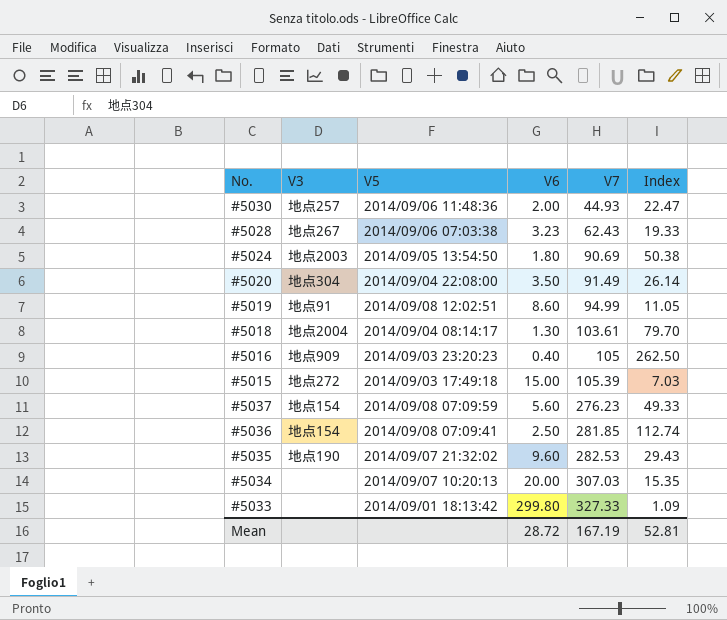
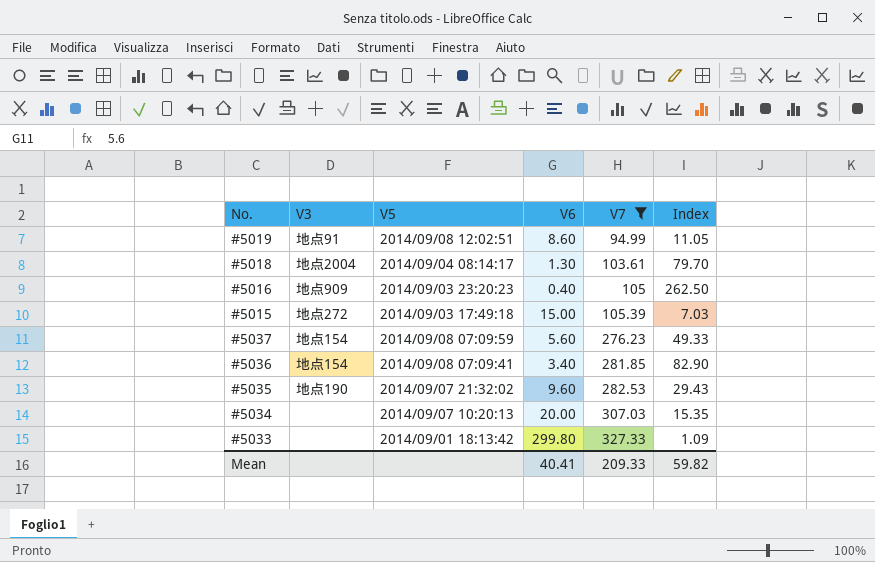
filter: none -> V7 >= 94.99
#5036 | V6: 2.50 -> 3.40
#5036 | Index: 112.74 -> 82.90
Mean | V6: 28.72 -> 40.41
Mean | V7: 167.19 -> 209.33
Mean | Index: 52.81 -> 59.82

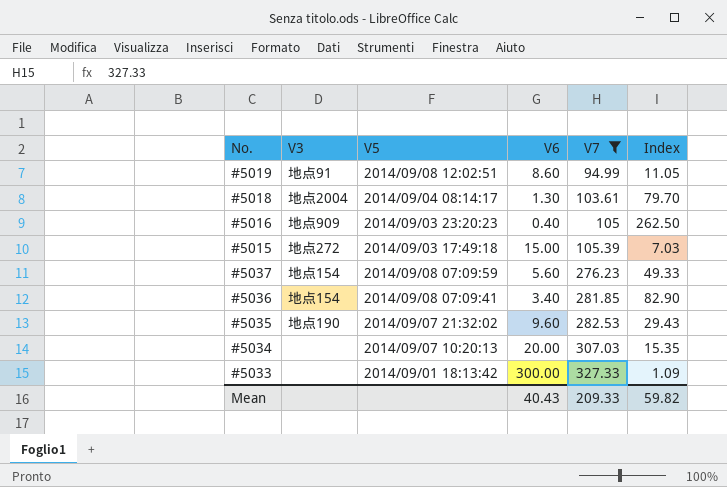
#5033 | V6: 299.80 -> 300.00
Mean | V6: 40.41 -> 40.43

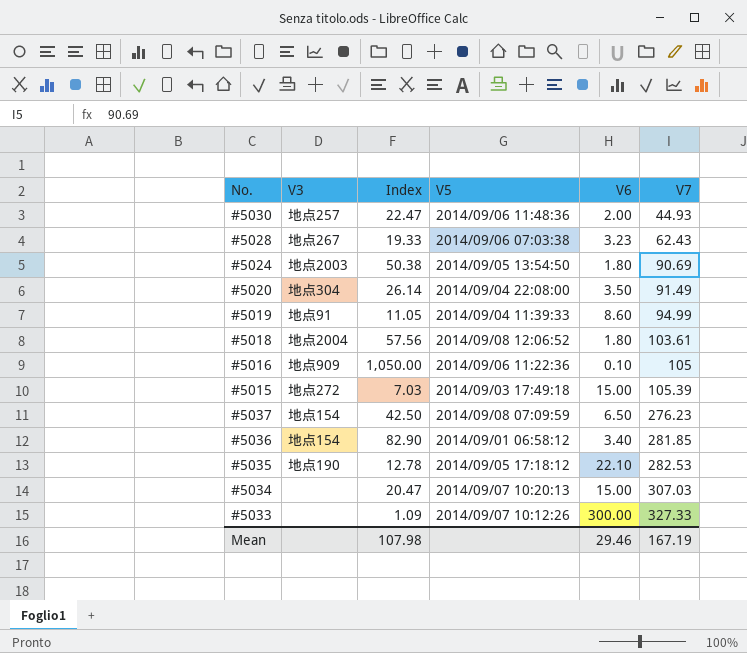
filter: V7 >= 94.99 -> none
column Index | position: 6 -> 3
#5019 | V5: 2014/09/08 12:02:51 -> 2014/09/04 11:39:33
#5018 | Index: 79.70 -> 57.56
#5018 | V5: 2014/09/04 08:14:17 -> 2014/09/08 12:06:52
#5018 | V6: 1.30 -> 1.80
#5016 | Index: 262.50 -> 1,050.00
#5016 | V5: 2014/09/03 23:20:23 -> 2014/09/06 11:22:36
#5016 | V6: 0.40 -> 0.10
#5037 | Index: 49.33 -> 42.50
#5037 | V6: 5.60 -> 6.50
#5036 | V5: 2014/09/08 07:09:41 -> 2014/09/01 06:58:12
#5035 | Index: 29.43 -> 12.78
#5035 | V5: 2014/09/07 21:32:02 -> 2014/09/05 17:18:12
#5035 | V6: 9.60 -> 22.10
#5034 | Index: 15.35 -> 20.47
#5034 | V6: 20.00 -> 15.00
#5033 | V5: 2014/09/01 18:13:42 -> 2014/09/07 10:12:26
Mean | Index: 59.82 -> 107.98
Mean | V6: 40.43 -> 29.46
Mean | V7: 209.33 -> 167.19

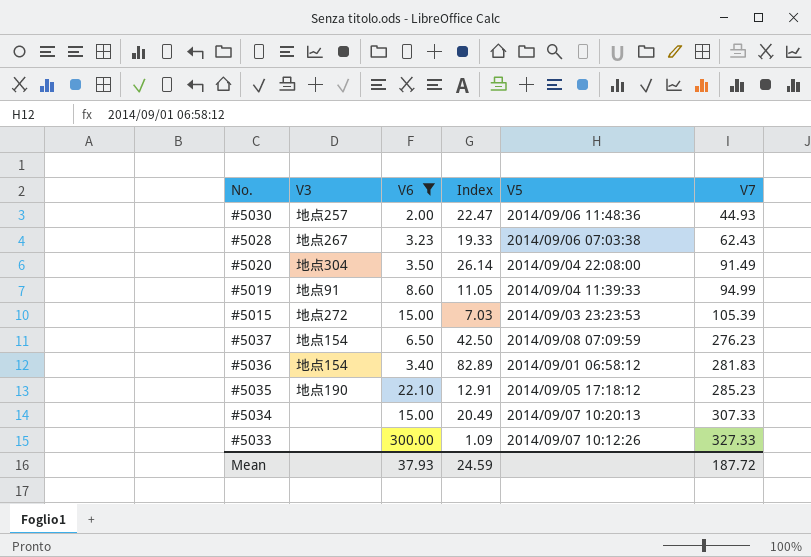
filter: none -> V6 >= 2.00
column V6 | position: 5 -> 3
#5015 | V5: 2014/09/03 17:49:18 -> 2014/09/03 23:23:53
#5036 | Index: 82.90 -> 82.89
#5036 | V7: 281.85 -> 281.83
#5035 | Index: 12.78 -> 12.91
#5035 | V7: 282.53 -> 285.23
#5034 | Index: 20.47 -> 20.49
#5034 | V7: 307.03 -> 307.33
Mean | V6: 29.46 -> 37.93
Mean | Index: 107.98 -> 24.59
Mean | V7: 167.19 -> 187.72

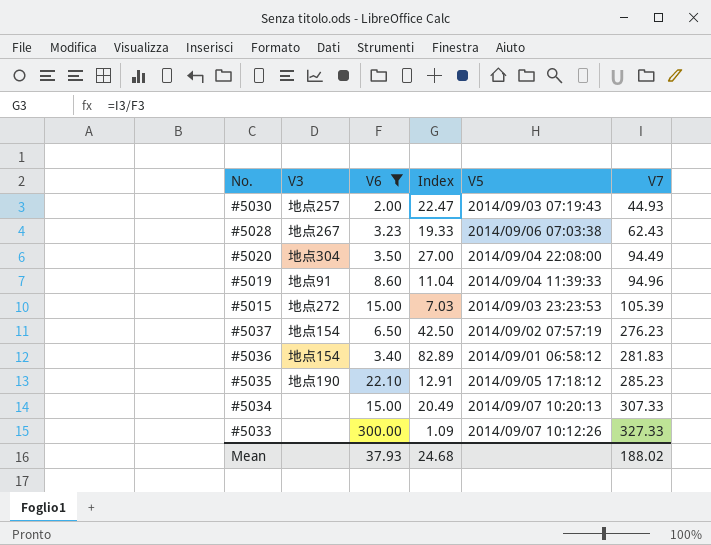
#5030 | V5: 2014/09/06 11:48:36 -> 2014/09/03 07:19:43
#5020 | Index: 26.14 -> 27.00
#5020 | V7: 91.49 -> 94.49
#5019 | Index: 11.05 -> 11.04
#5019 | V7: 94.99 -> 94.96
#5037 | V5: 2014/09/08 07:09:59 -> 2014/09/02 07:57:19
Mean | Index: 24.59 -> 24.68
Mean | V7: 187.72 -> 188.02

